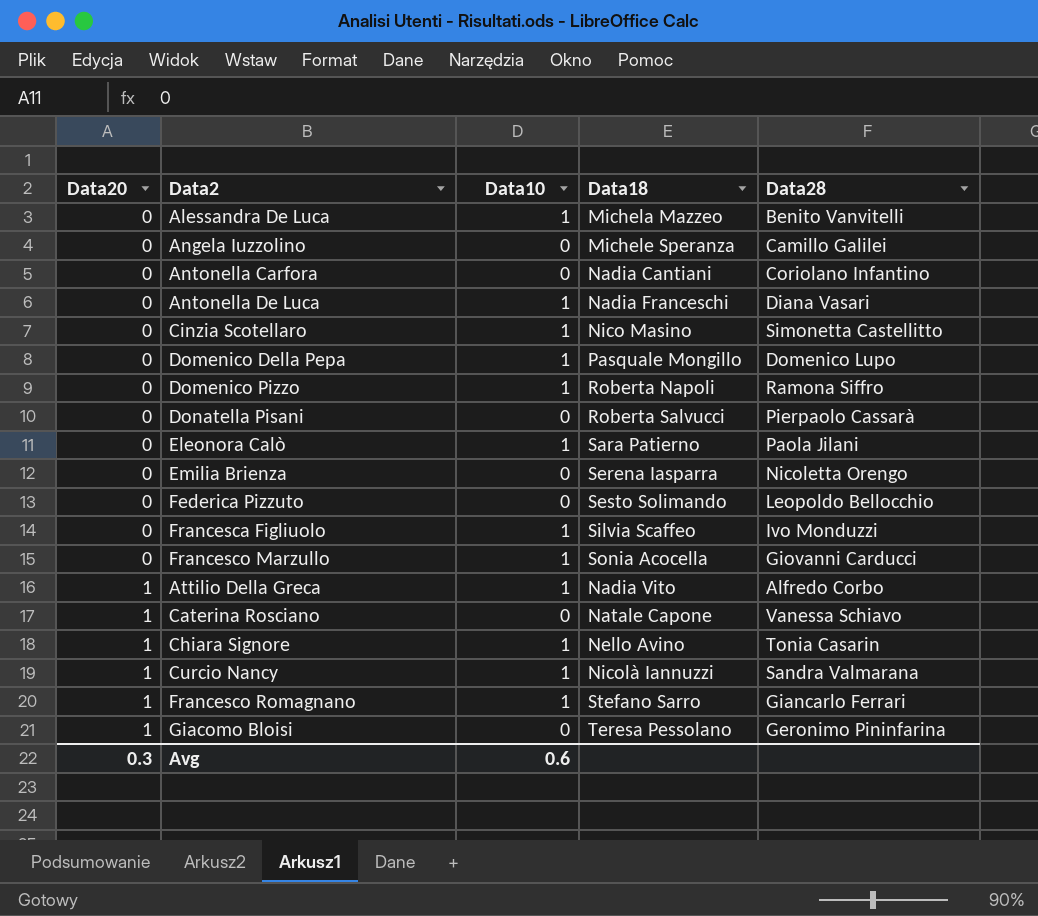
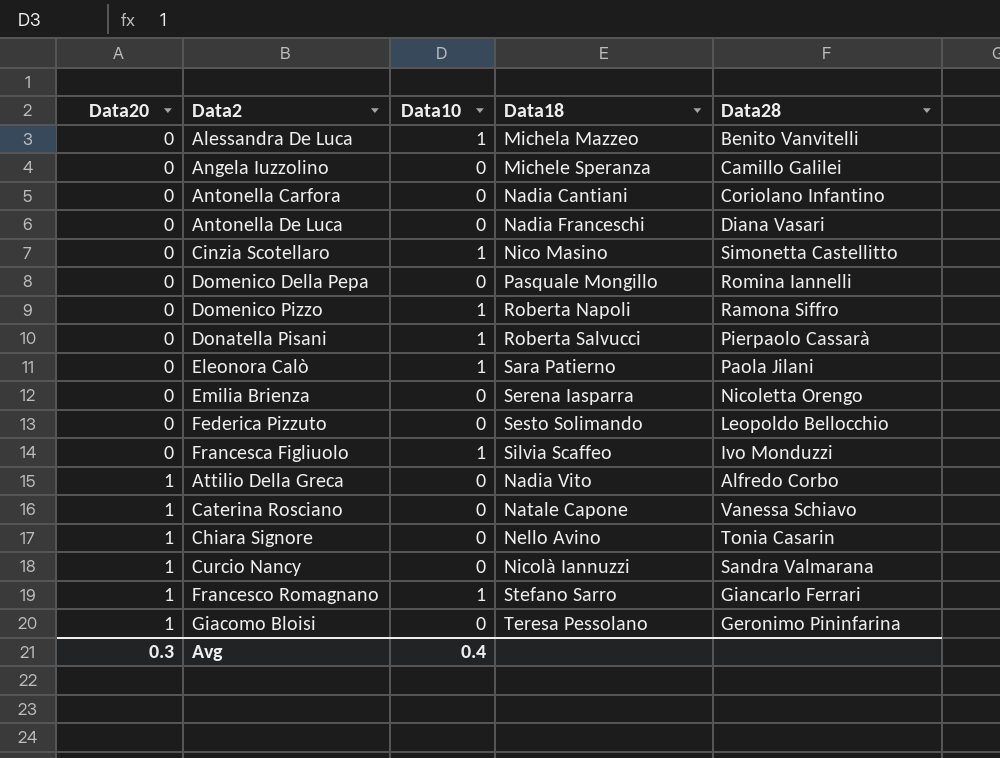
row Francesco Marzullo: 0 | 1 | Sonia Acocella | Giovanni Carducci -> none
Antonella De Luca | Data10: 1 -> 0
Domenico Della Pepa | Data10: 1 -> 0
Domenico Della Pepa | Data28: Domenico Lupo -> Romina Iannelli
Donatella Pisani | Data10: 0 -> 1
Attilio Della Greca | Data10: 1 -> 0
Chiara Signore | Data10: 1 -> 0
Curcio Nancy | Data10: 1 -> 0
Avg | Data10: 0.6 -> 0.4

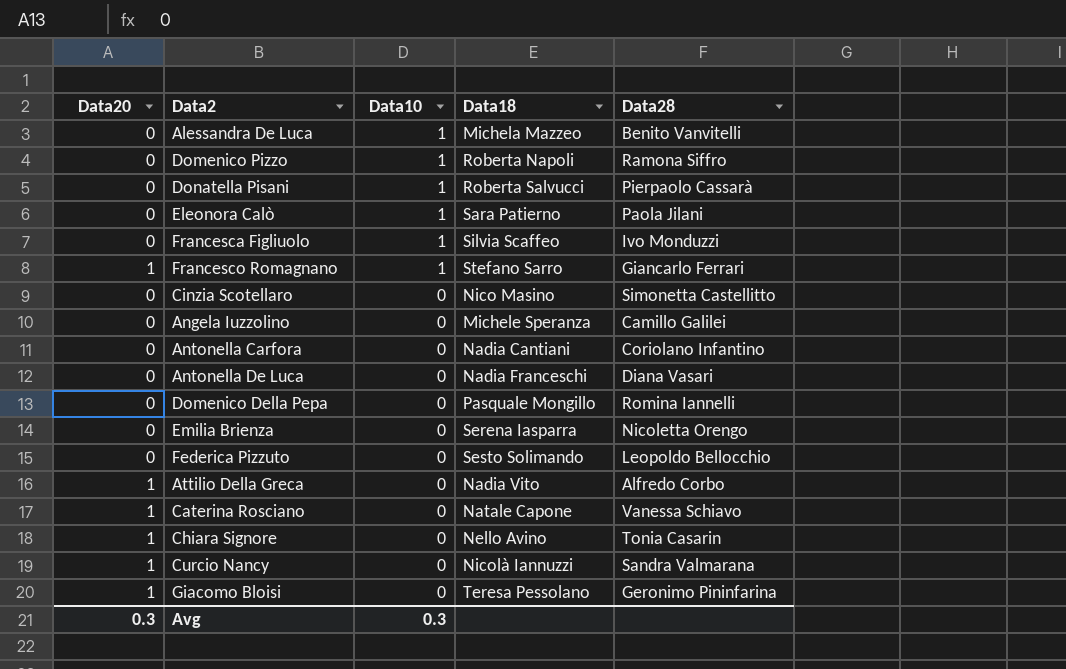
row order: Data20 ascending -> Data10 descending
Cinzia Scotellaro | Data10: 1 -> 0
Avg | Data10: 0.4 -> 0.3

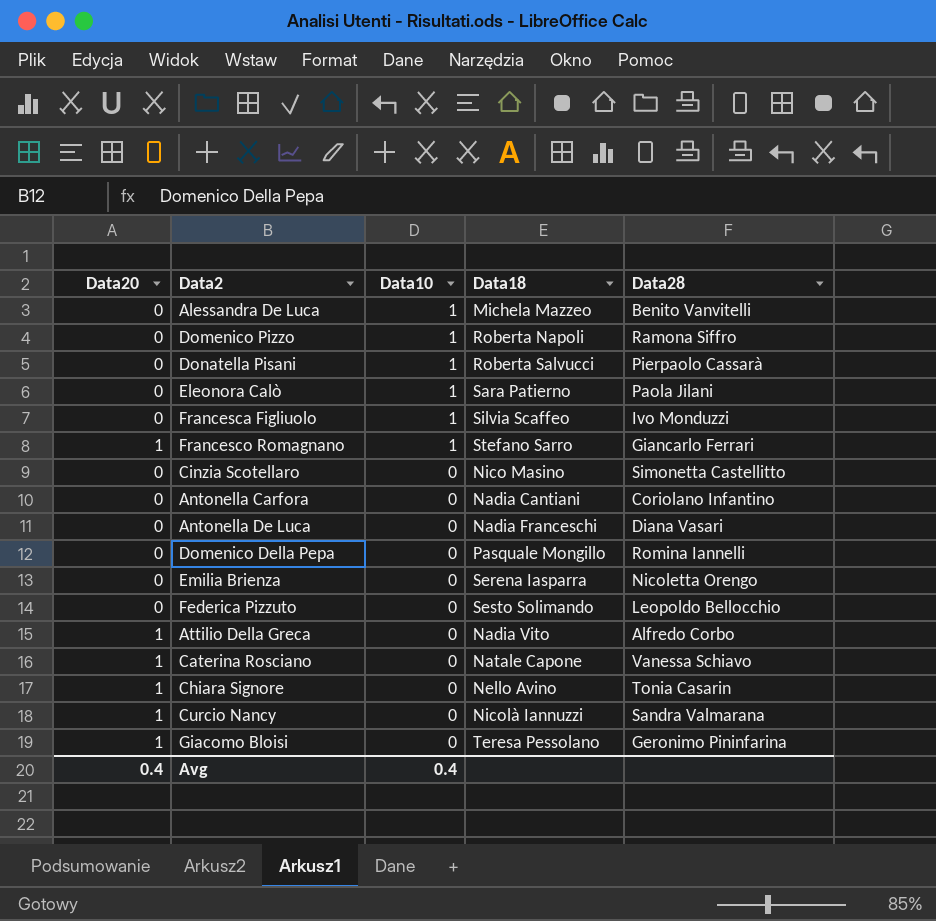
row Angela Iuzzolino: 0 | 0 | Michele Speranza | Camillo Galilei -> none
Avg | Data20: 0.3 -> 0.4
Avg | Data10: 0.3 -> 0.4

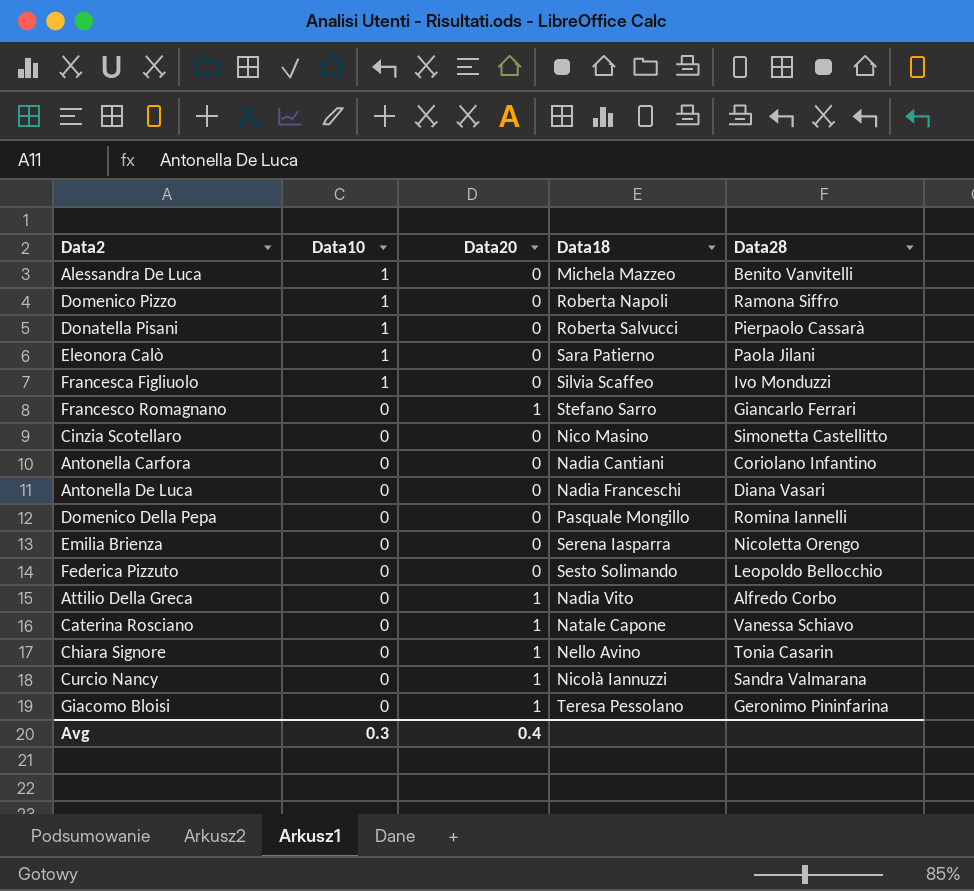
column Data20 | position: 1 -> 3
Francesco Romagnano | Data10: 1 -> 0
Avg | Data10: 0.4 -> 0.3

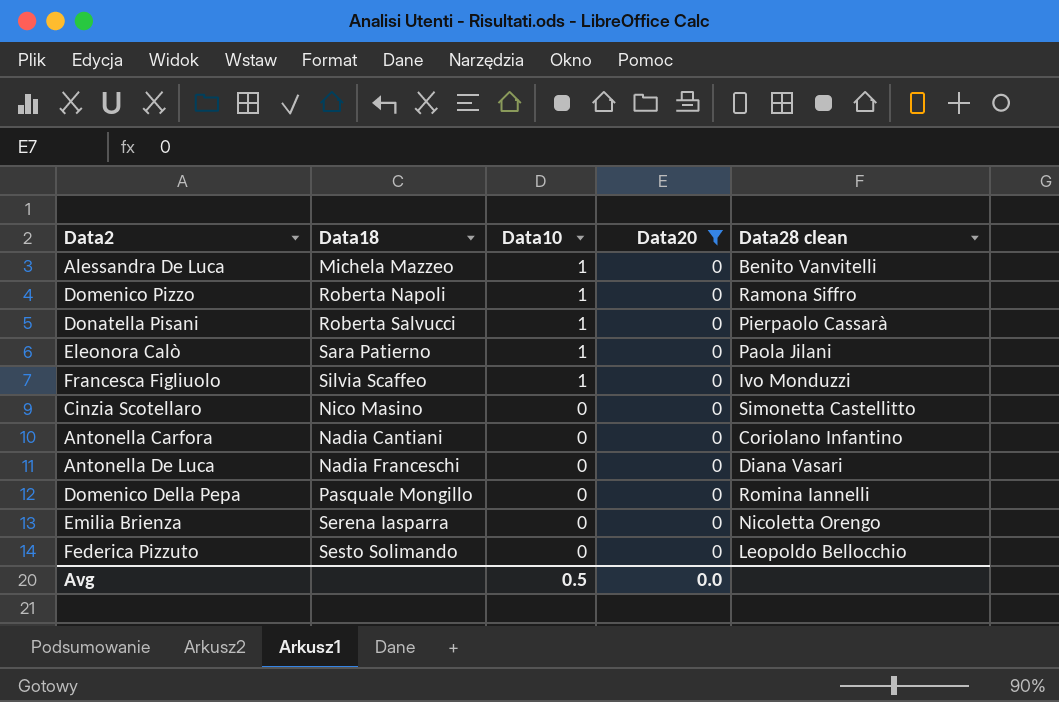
filter: none -> Data20 = 0
column Data18 | position: 4 -> 2
column name: Data28 -> Data28 clean
Avg | Data10: 0.3 -> 0.5
Avg | Data20: 0.4 -> 0.0

